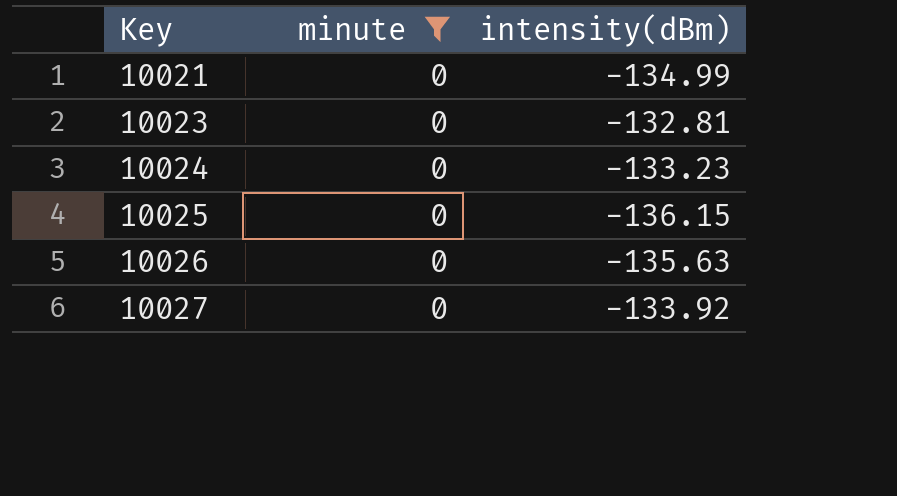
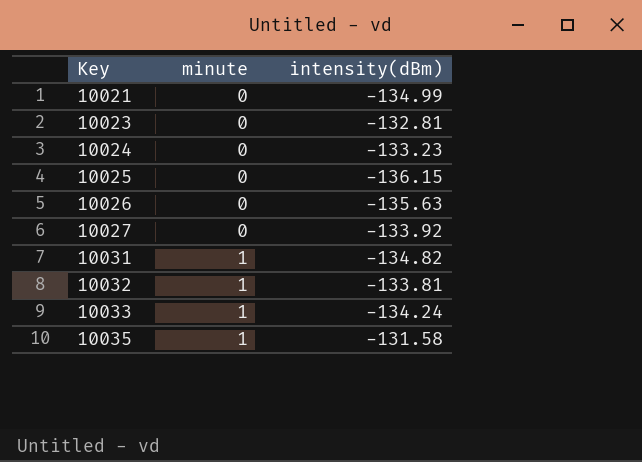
filter: minute = 0 -> none

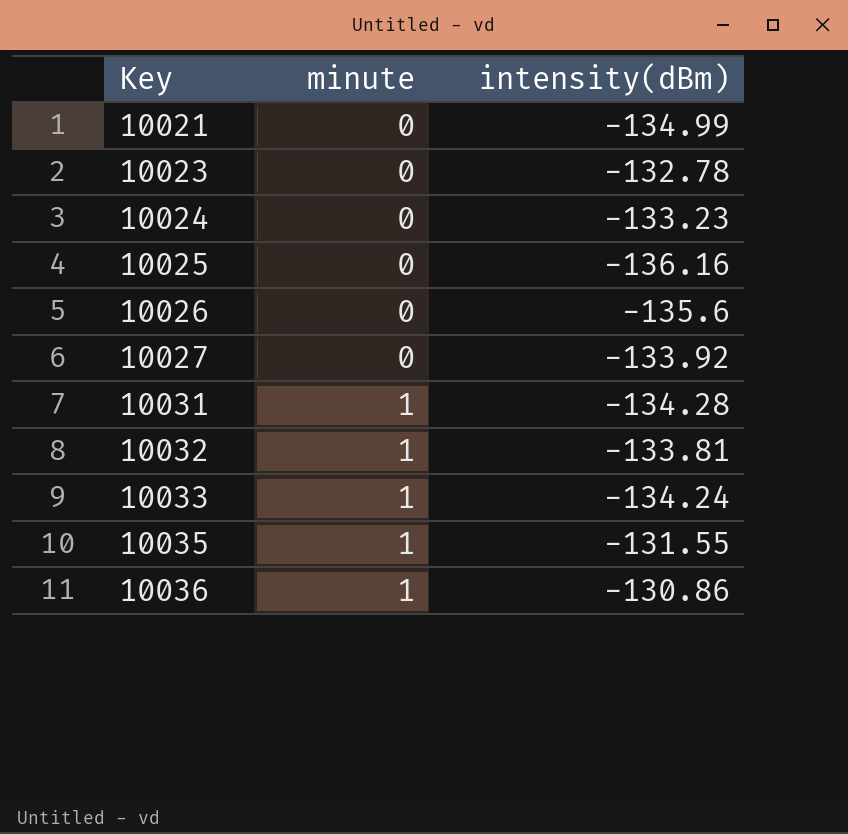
10023 | intensity(dBm): -132.81 -> -132.78
10025 | intensity(dBm): -136.15 -> -136.16
10026 | intensity(dBm): -135.63 -> -135.6
10031 | intensity(dBm): -134.82 -> -134.28
10035 | intensity(dBm): -131.58 -> -131.55
row 10036: none -> 1 | -130.86

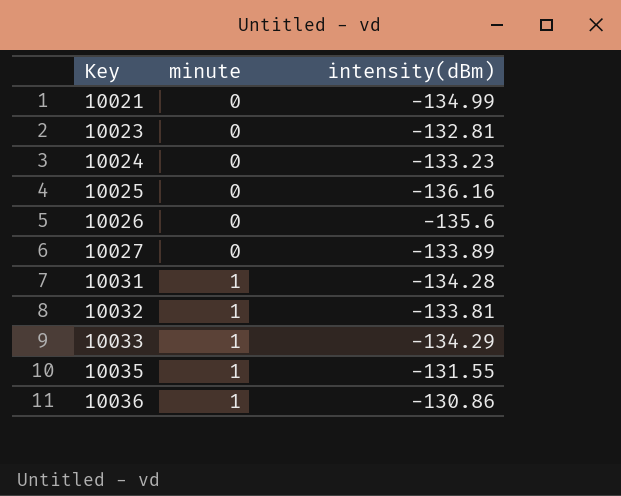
10023 | intensity(dBm): -132.78 -> -132.81
10027 | intensity(dBm): -133.92 -> -133.89
10033 | intensity(dBm): -134.24 -> -134.29

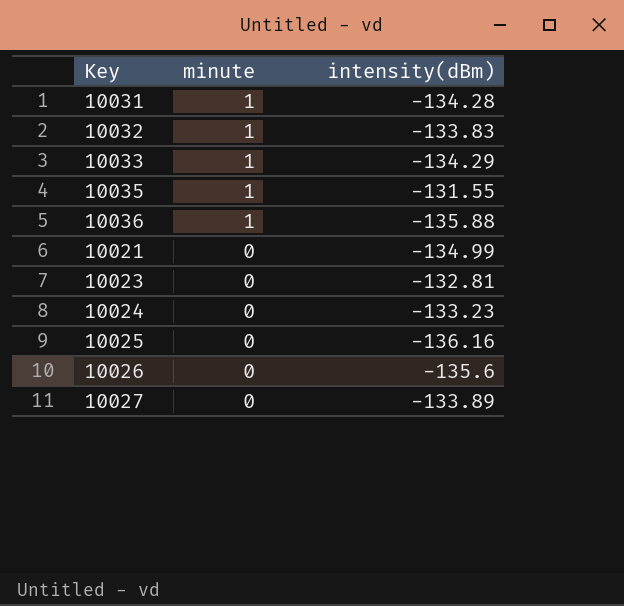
row order: Key ascending -> minute descending
10032 | intensity(dBm): -133.81 -> -133.83
10036 | intensity(dBm): -130.86 -> -135.88

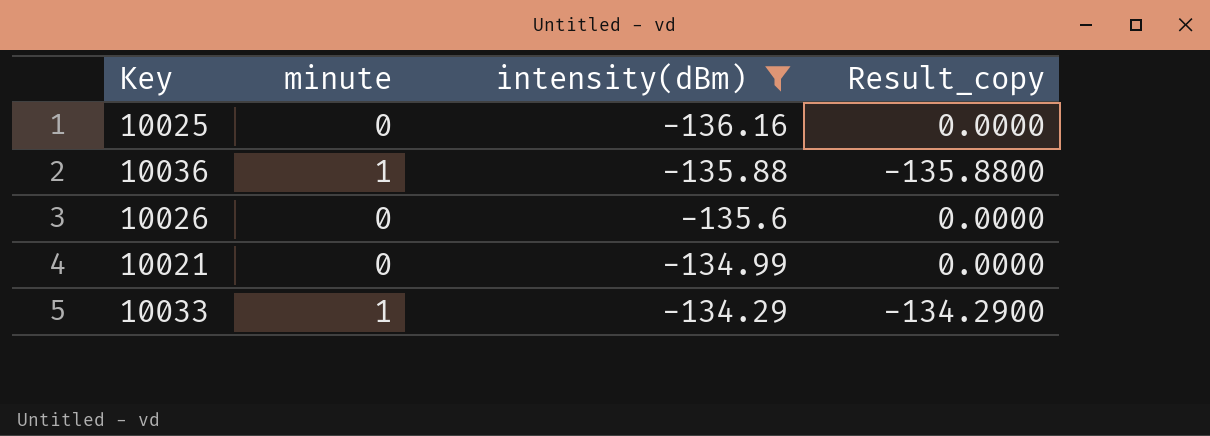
filter: none -> intensity(dBm) <= -134.29
row order: minute descending -> intensity(dBm) ascending
column Result_copy | formula: none -> [minute] * [intensity(dBm)]

